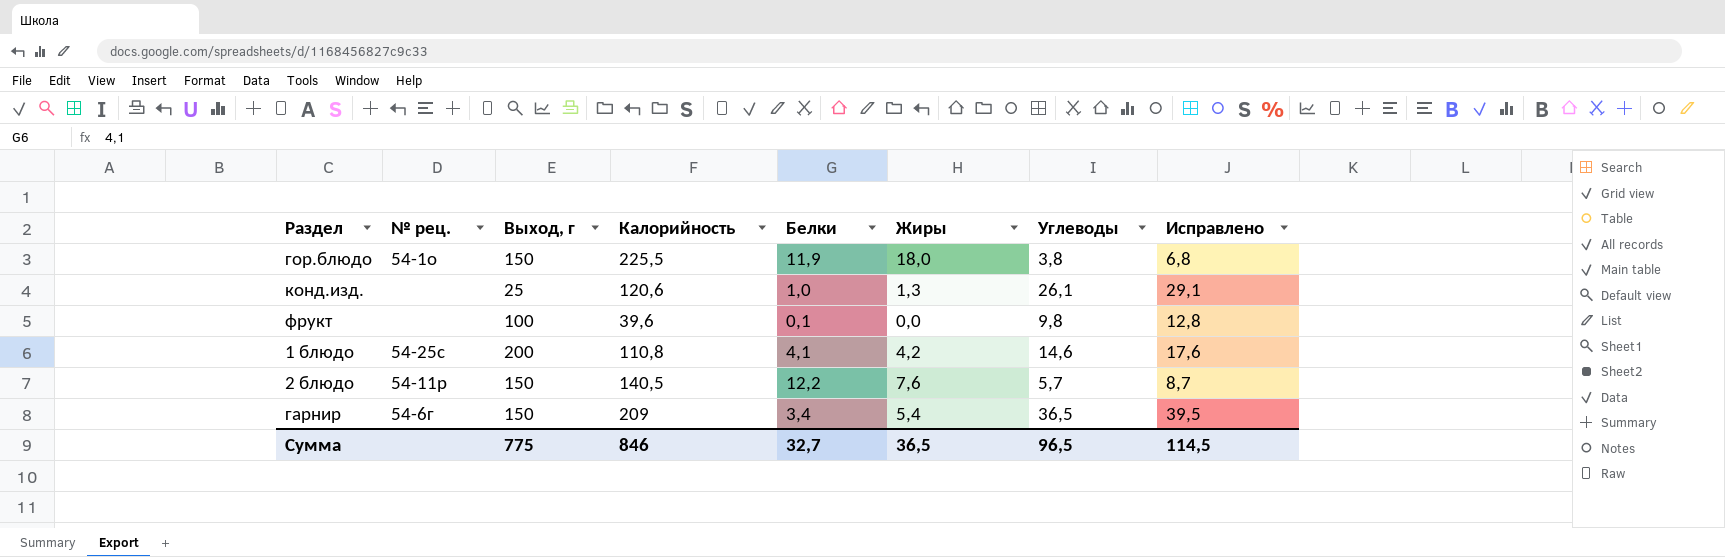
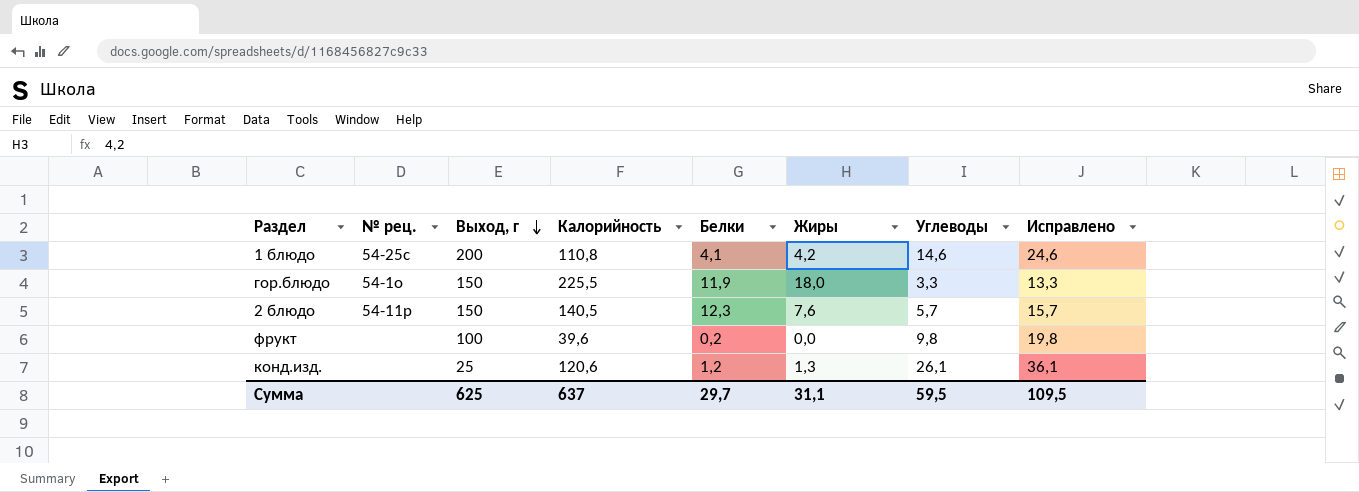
row order: none -> Выход, г descending
column Исправлено | formula: [Углеводы] + 3 -> [Углеводы] + 10
row гарнир: 54-6г | 150 | 209 | 3,4 | 5,4 | 36,5 | 39,5 -> none
гор.блюдо | Углеводы: 3,8 -> 3,3
2 блюдо | Белки: 12,2 -> 12,3
фрукт | Белки: 0,1 -> 0,2
конд.изд. | Белки: 1,0 -> 1,2
Сумма | Выход, г: 775 -> 625
Сумма | Калорийность: 846 -> 637
Сумма | Белки: 32,7 -> 29,7
Сумма | Жиры: 36,5 -> 31,1
Сумма | Углеводы: 96,5 -> 59,5
Сумма | Исправлено: 114,5 -> 109,5

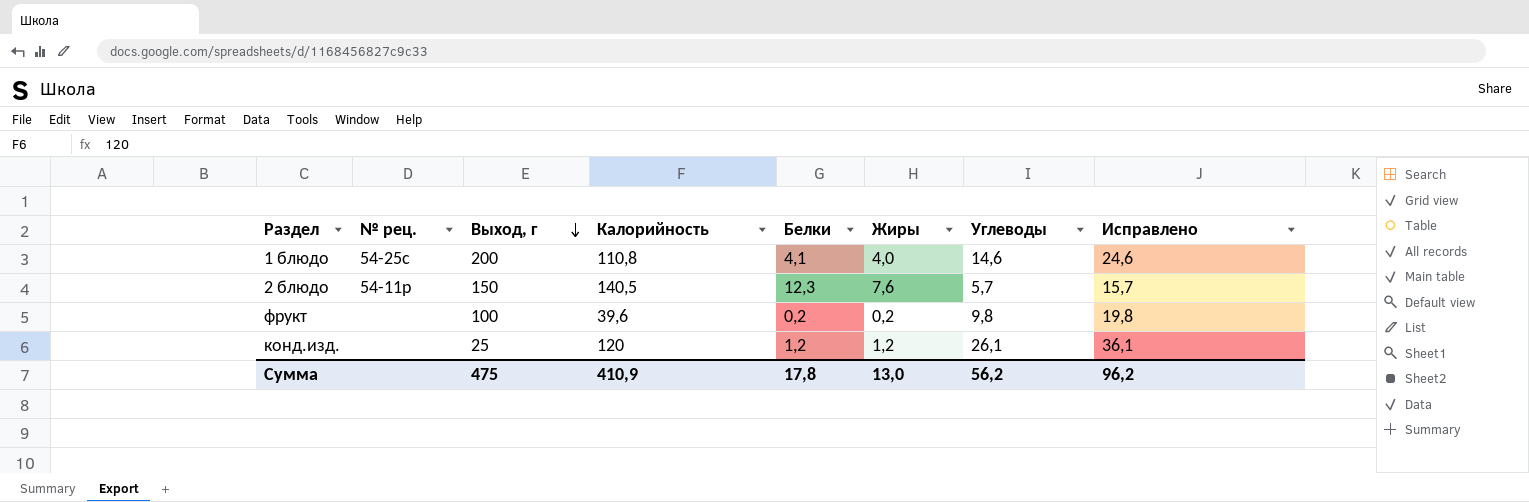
row гор.блюдо: 54-1о | 150 | 225,5 | 11,9 | 18,0 | 3,3 | 13,3 -> none
1 блюдо | Жиры: 4,2 -> 4,0
фрукт | Жиры: 0,0 -> 0,2
конд.изд. | Калорийность: 120,6 -> 120
конд.изд. | Жиры: 1,3 -> 1,2
Сумма | Выход, г: 625 -> 475
Сумма | Калорийность: 637 -> 410,9
Сумма | Белки: 29,7 -> 17,8
Сумма | Жиры: 31,1 -> 13,0
Сумма | Углеводы: 59,5 -> 56,2
Сумма | Исправлено: 109,5 -> 96,2

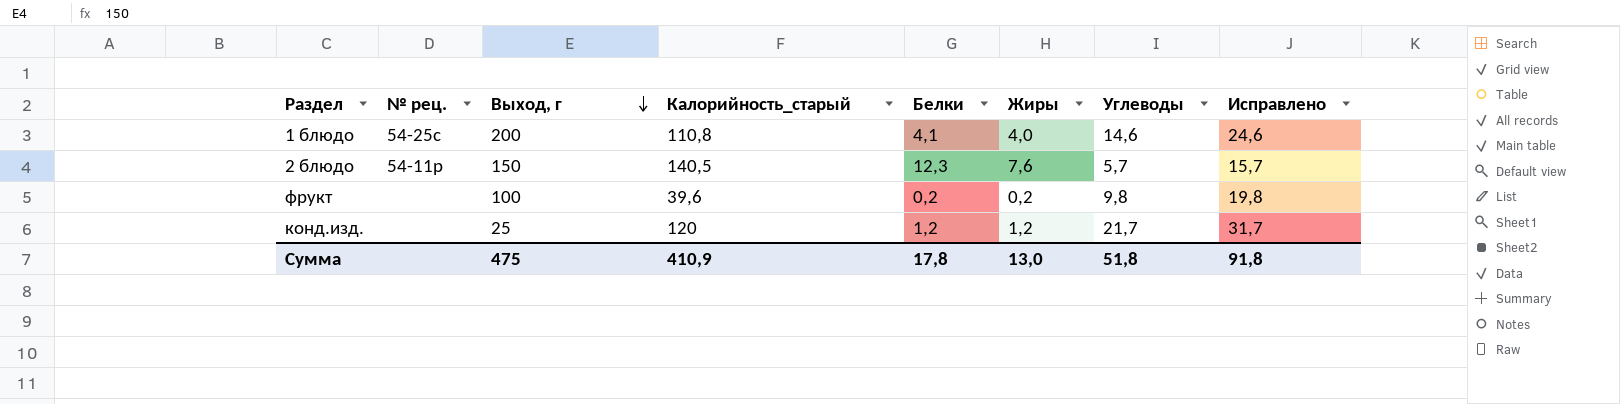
column name: Калорийность -> Калорийность_старый
конд.изд. | Углеводы: 26,1 -> 21,7
конд.изд. | Исправлено: 36,1 -> 31,7
Сумма | Углеводы: 56,2 -> 51,8
Сумма | Исправлено: 96,2 -> 91,8

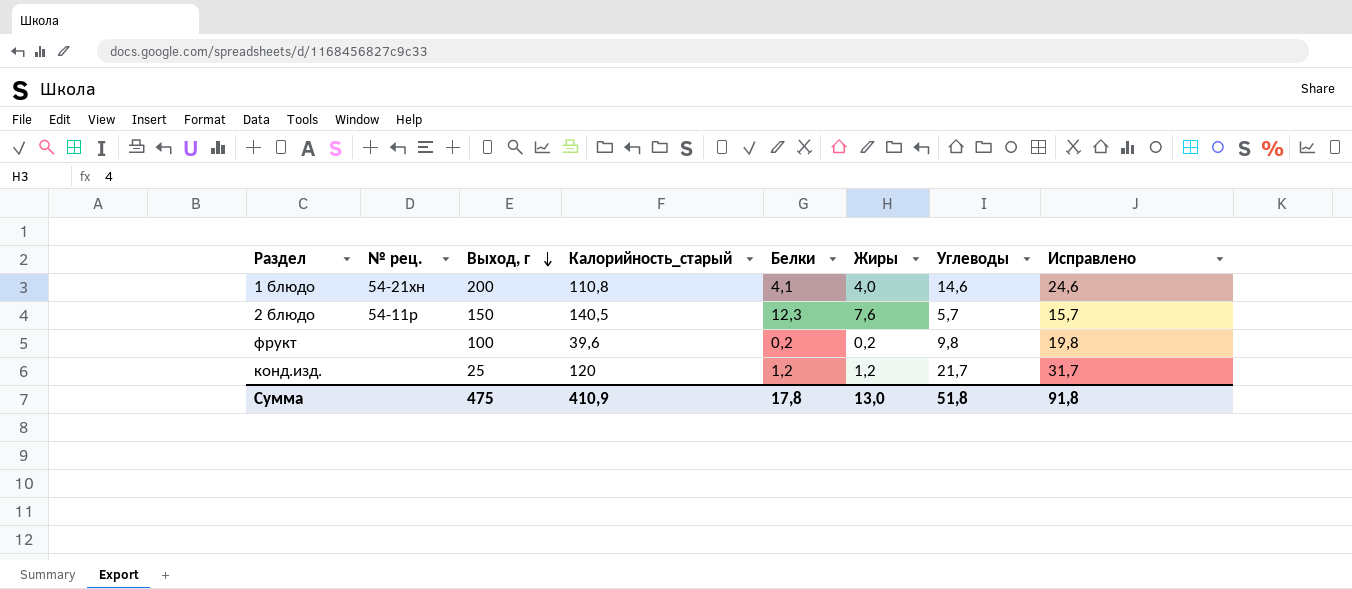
1 блюдо | № рец.: 54-25с -> 54-21хн

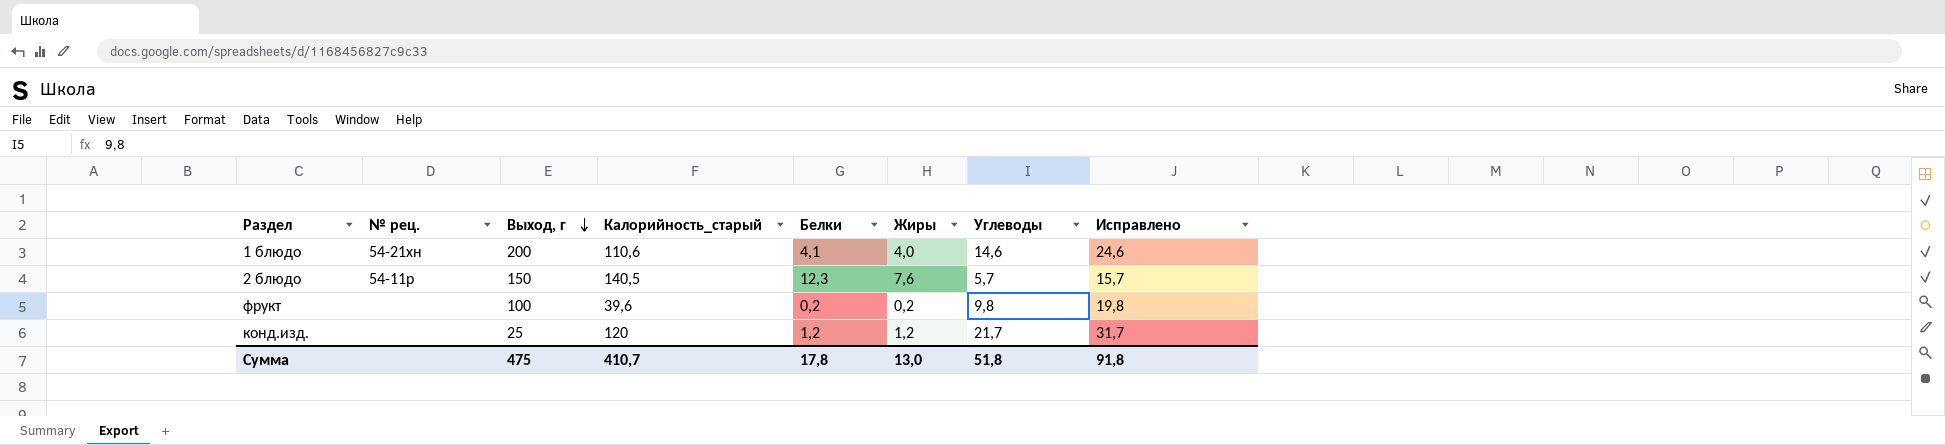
1 блюдо | Калорийность_старый: 110,8 -> 110,6
Сумма | Калорийность_старый: 410,9 -> 410,7

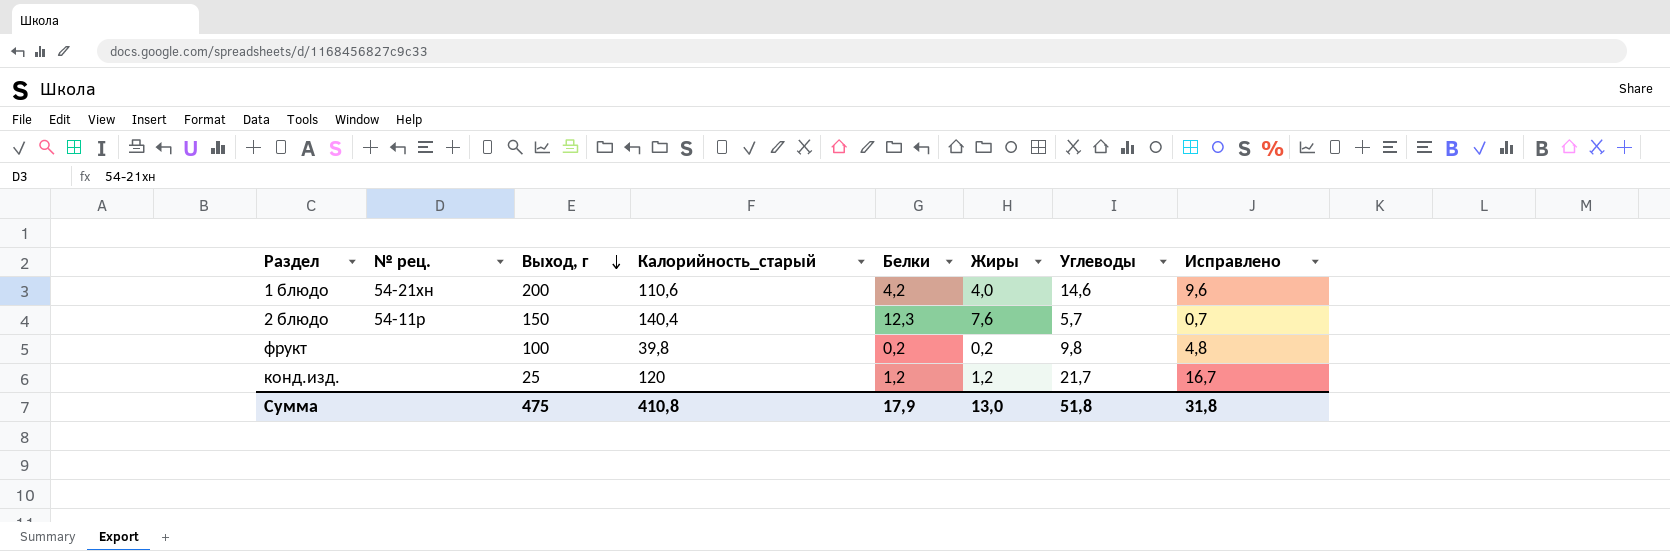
column Исправлено | formula: [Углеводы] + 10 -> [Углеводы] - 5
1 блюдо | Белки: 4,1 -> 4,2
2 блюдо | Калорийность_старый: 140,5 -> 140,4
фрукт | Калорийность_старый: 39,6 -> 39,8
Сумма | Калорийность_старый: 410,7 -> 410,8
Сумма | Белки: 17,8 -> 17,9
Сумма | Исправлено: 91,8 -> 31,8

